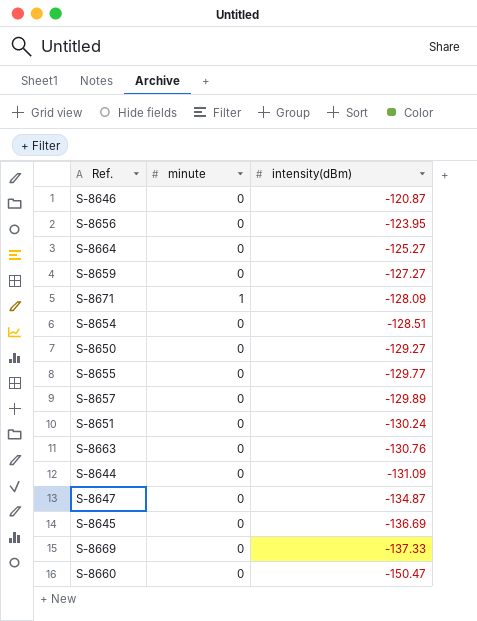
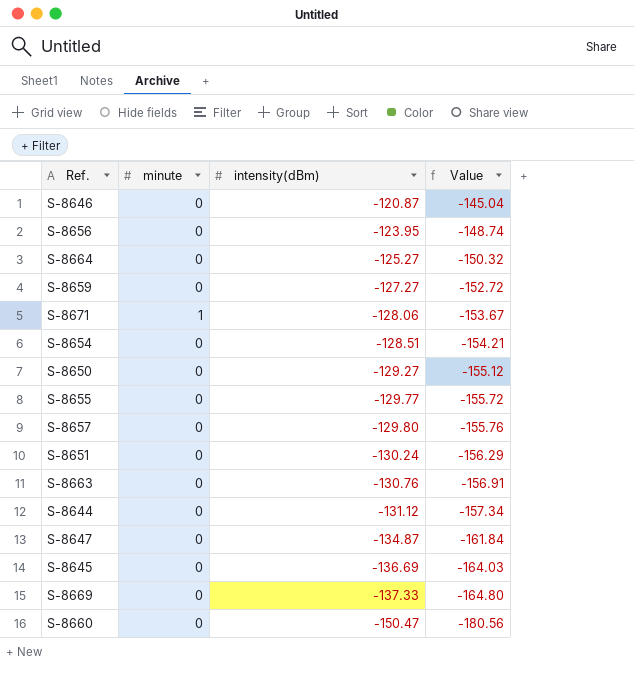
column Value | formula: none -> [intensity(dBm)] * 1.2
S-8671 | intensity(dBm): -128.09 -> -128.06
S-8657 | intensity(dBm): -129.89 -> -129.80
S-8644 | intensity(dBm): -131.09 -> -131.12

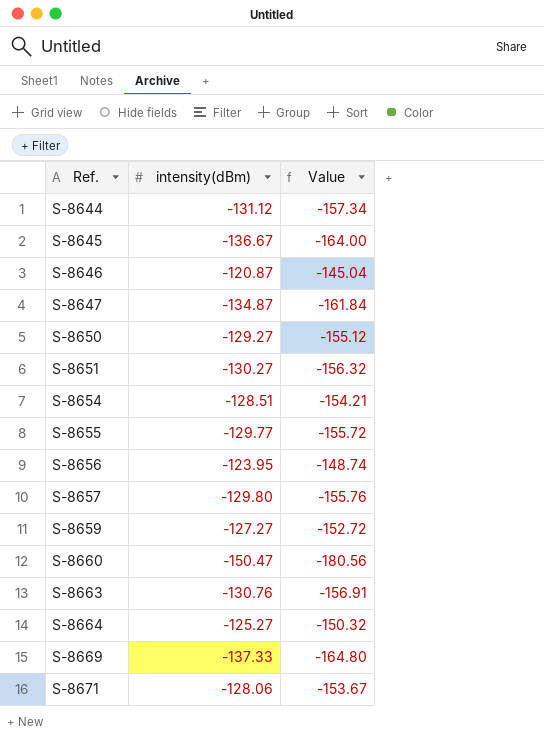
row order: intensity(dBm) descending -> Ref. ascending
column minute | position: 2 -> none
S-8645 | intensity(dBm): -136.69 -> -136.67
S-8645 | Value: -164.03 -> -164.00
S-8651 | intensity(dBm): -130.24 -> -130.27
S-8651 | Value: -156.29 -> -156.32

